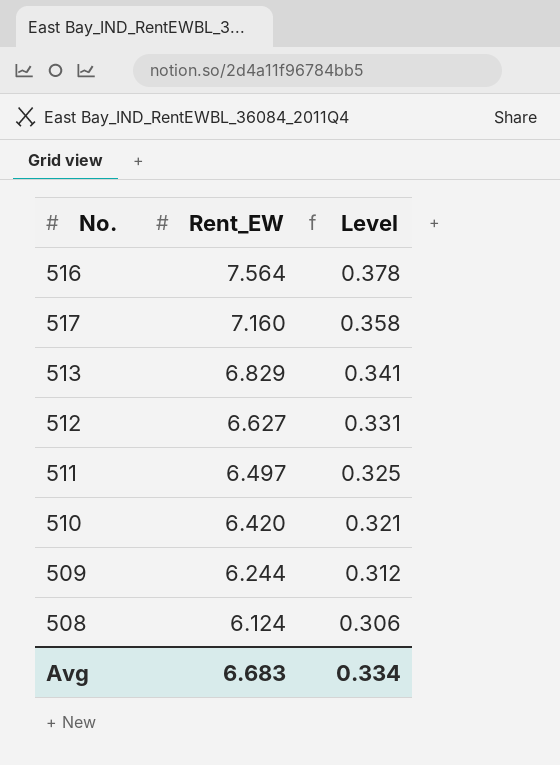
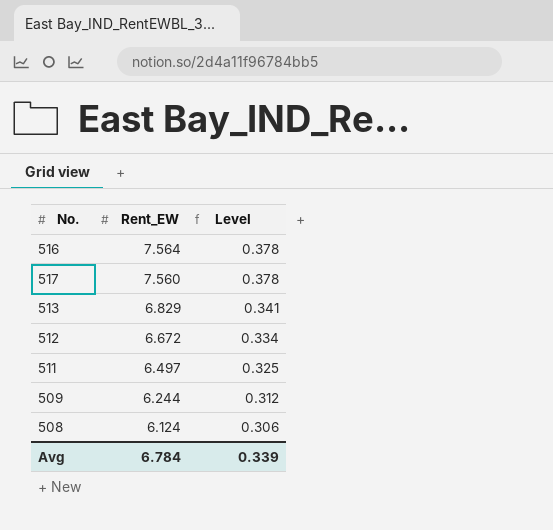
row 510: 6.420 | 0.321 -> none
517 | Rent_EW: 7.160 -> 7.560
517 | Level: 0.358 -> 0.378
512 | Rent_EW: 6.627 -> 6.672
512 | Level: 0.331 -> 0.334
Avg | Rent_EW: 6.683 -> 6.784
Avg | Level: 0.334 -> 0.339

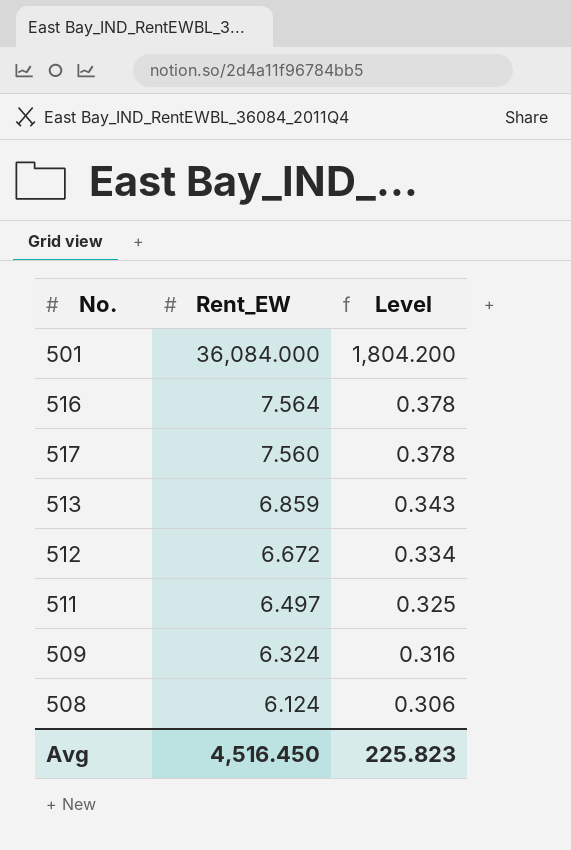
row 501: none -> 36,084.000 | 1,804.200
513 | Rent_EW: 6.829 -> 6.859
513 | Level: 0.341 -> 0.343
509 | Rent_EW: 6.244 -> 6.324
509 | Level: 0.312 -> 0.316
Avg | Rent_EW: 6.784 -> 4,516.450
Avg | Level: 0.339 -> 225.823

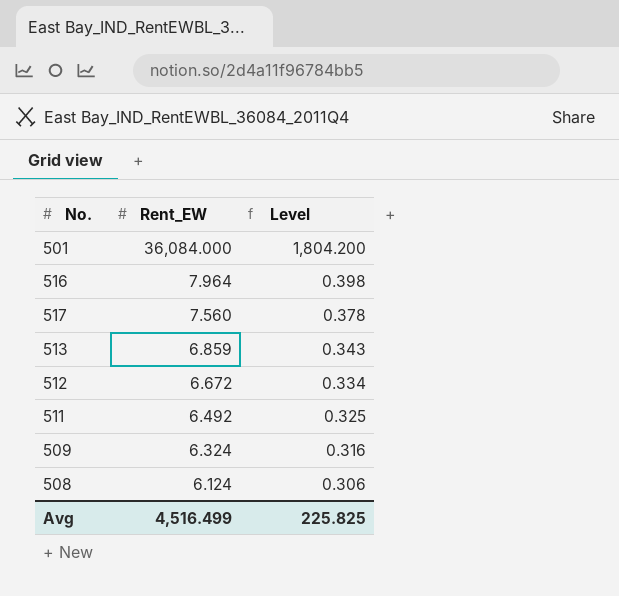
516 | Rent_EW: 7.564 -> 7.964
516 | Level: 0.378 -> 0.398
511 | Rent_EW: 6.497 -> 6.492
Avg | Rent_EW: 4,516.450 -> 4,516.499
Avg | Level: 225.823 -> 225.825

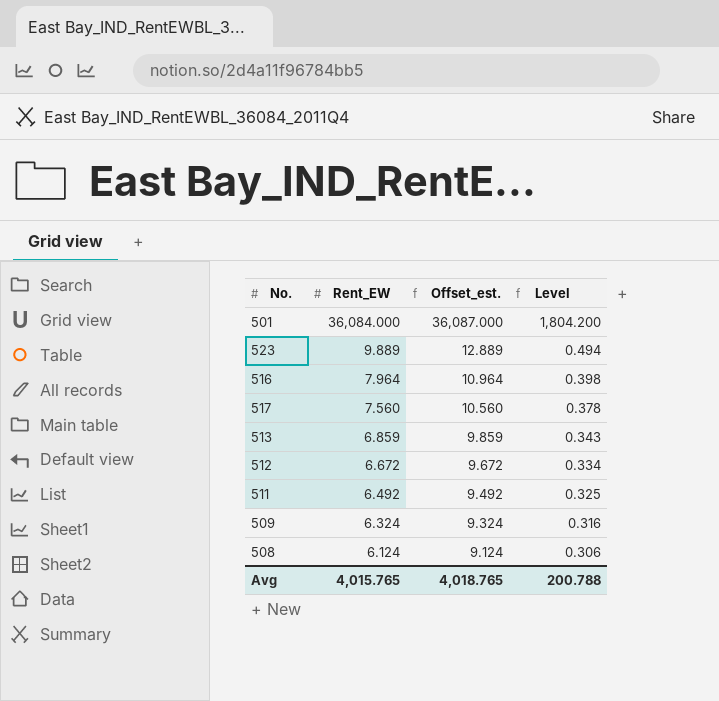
column Offset_est. | formula: none -> [Rent_EW] + 3
row 523: none -> 9.889 | 12.889 | 0.494
Avg | Rent_EW: 4,516.499 -> 4,015.765
Avg | Level: 225.825 -> 200.788

